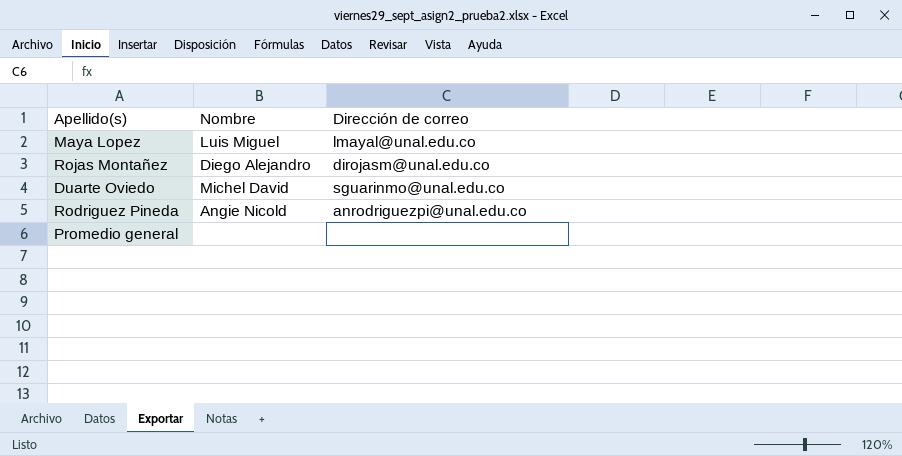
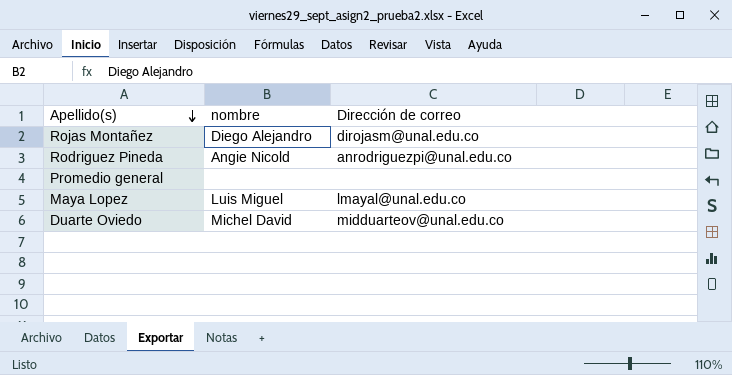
row order: none -> Apellido(s) descending
column name: Nombre -> nombre
Duarte Oviedo | Dirección de correo: sguarinmo@unal.edu.co -> midduarteov@unal.edu.co

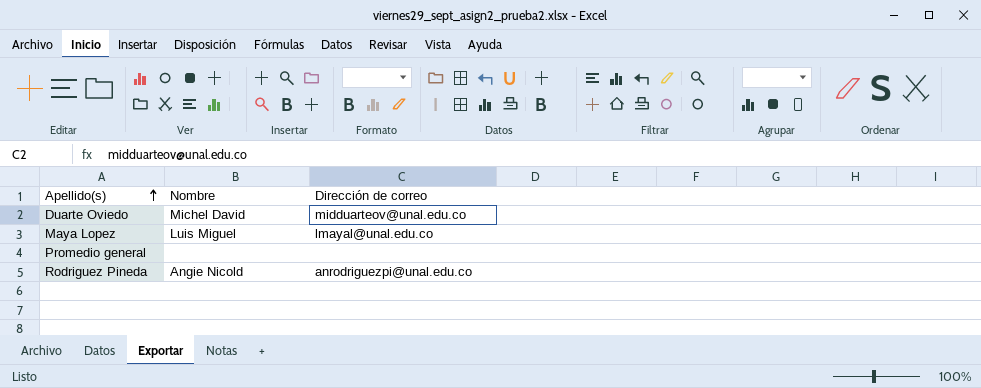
row order: Apellido(s) descending -> Apellido(s) ascending
column name: nombre -> Nombre
row Rojas Montañez: Diego Alejandro | dirojasm@unal.edu.co -> none

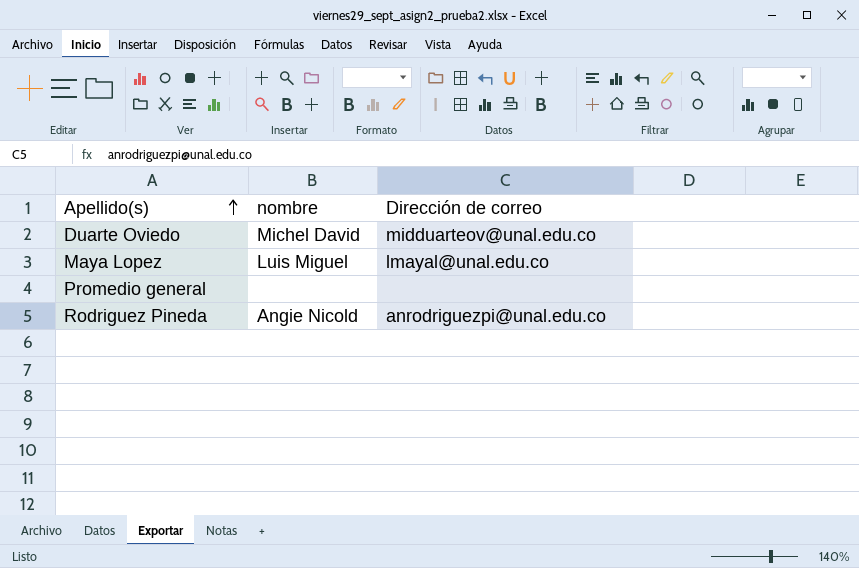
column name: Nombre -> nombre

